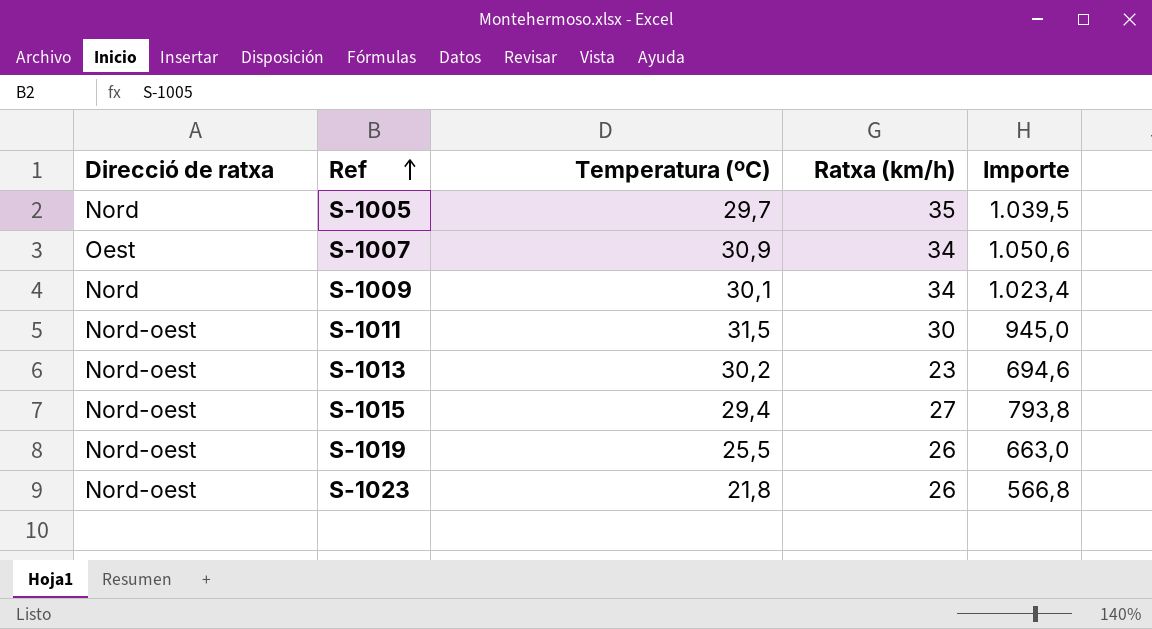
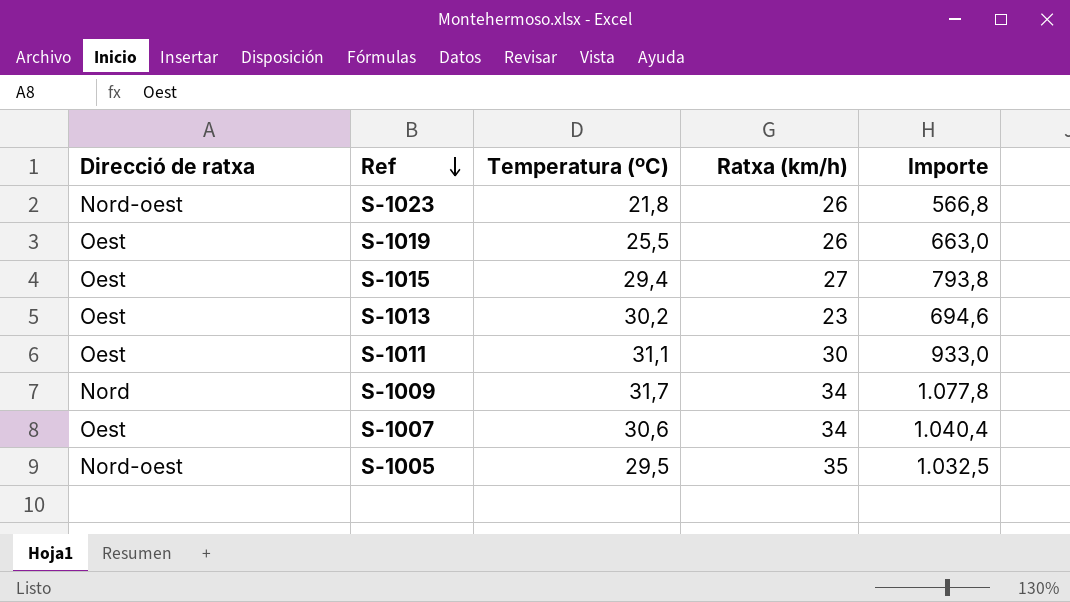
row order: Ref ascending -> Ref descending
S-1019 | Direcció de ratxa: Nord-oest -> Oest
S-1015 | Direcció de ratxa: Nord-oest -> Oest
S-1013 | Direcció de ratxa: Nord-oest -> Oest
S-1011 | Direcció de ratxa: Nord-oest -> Oest
S-1011 | Temperatura (ºC): 31,5 -> 31,1
S-1011 | Importe: 945,0 -> 933,0
S-1009 | Temperatura (ºC): 30,1 -> 31,7
S-1009 | Importe: 1.023,4 -> 1.077,8
S-1007 | Temperatura (ºC): 30,9 -> 30,6
S-1007 | Importe: 1.050,6 -> 1.040,4
S-1005 | Direcció de ratxa: Nord -> Nord-oest
S-1005 | Temperatura (ºC): 29,7 -> 29,5
S-1005 | Importe: 1.039,5 -> 1.032,5

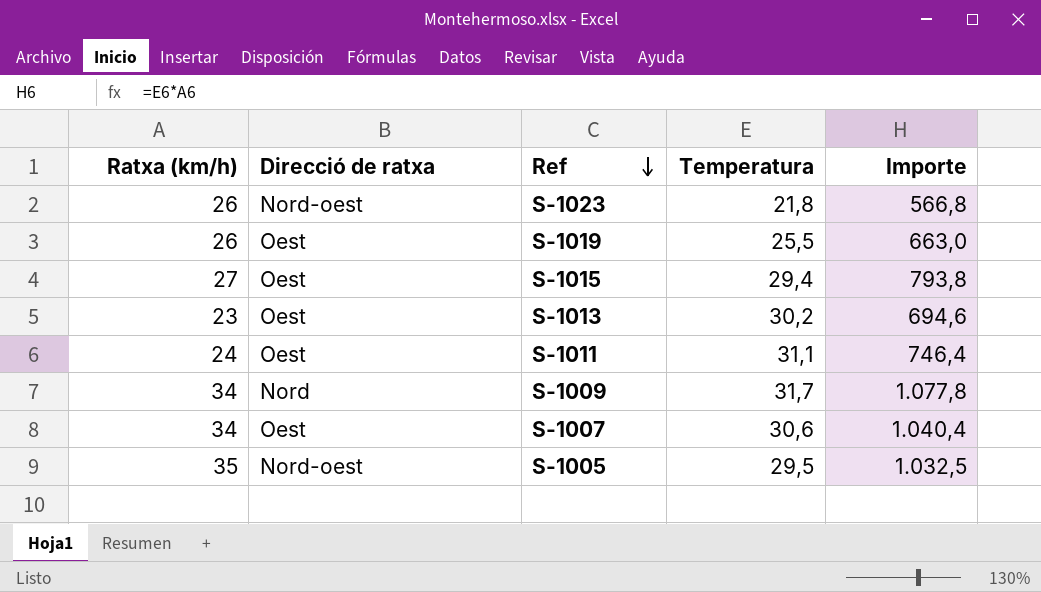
column Ratxa (km/h) | position: 4 -> 1
column name: Temperatura (ºC) -> Temperatura
S-1011 | Ratxa (km/h): 30 -> 24
S-1011 | Importe: 933,0 -> 746,4

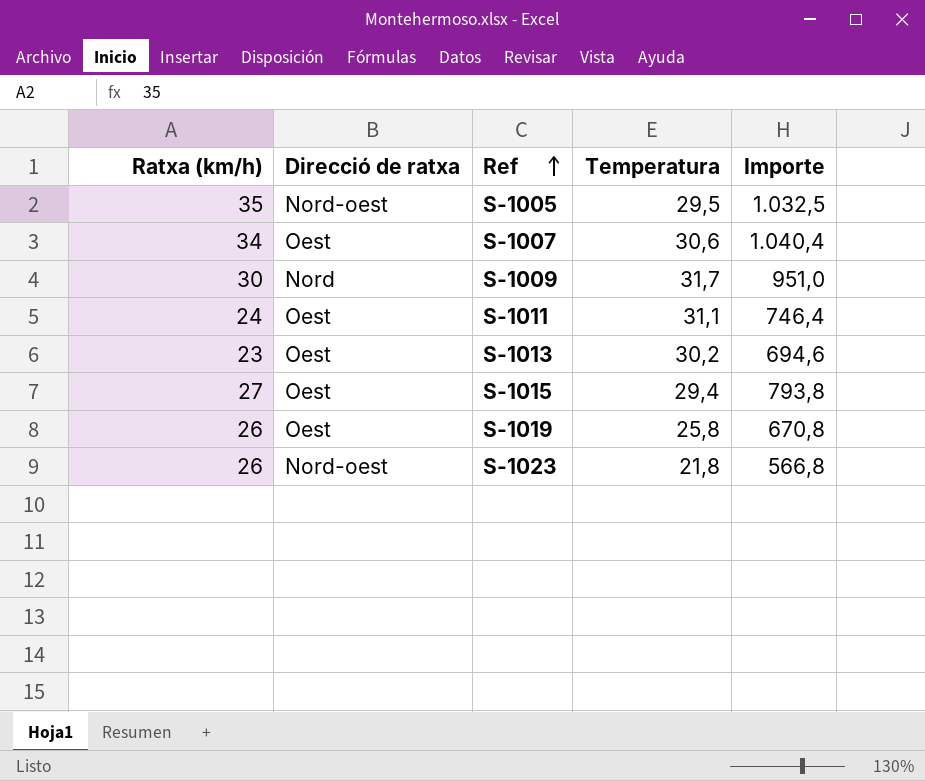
row order: Ref descending -> Ref ascending
S-1009 | Ratxa (km/h): 34 -> 30
S-1009 | Importe: 1.077,8 -> 951,0
S-1019 | Temperatura: 25,5 -> 25,8
S-1019 | Importe: 663,0 -> 670,8

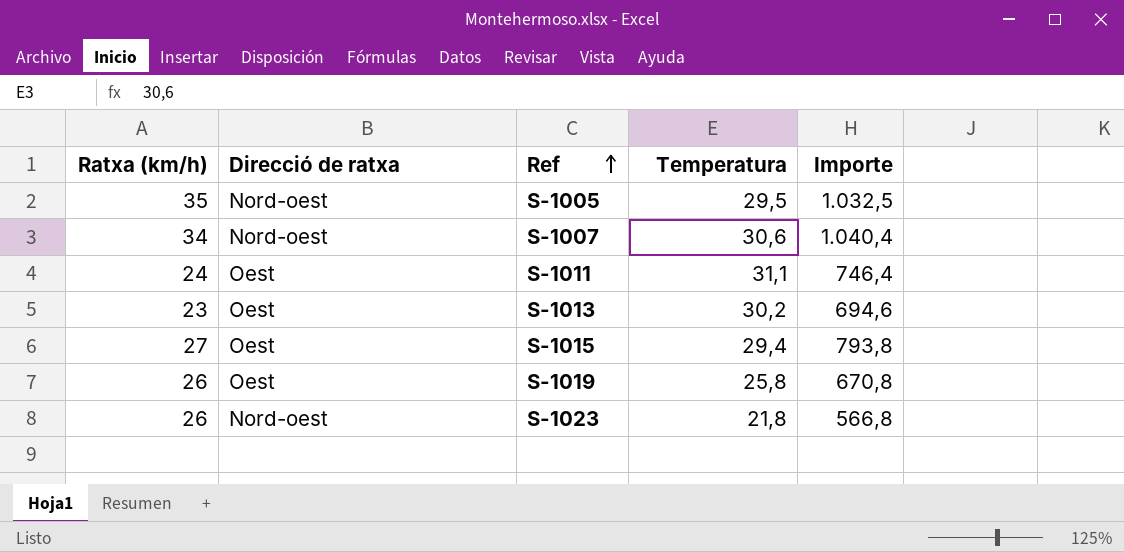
row S-1009: 30 | Nord | 31,7 | 951,0 -> none
S-1007 | Direcció de ratxa: Oest -> Nord-oest

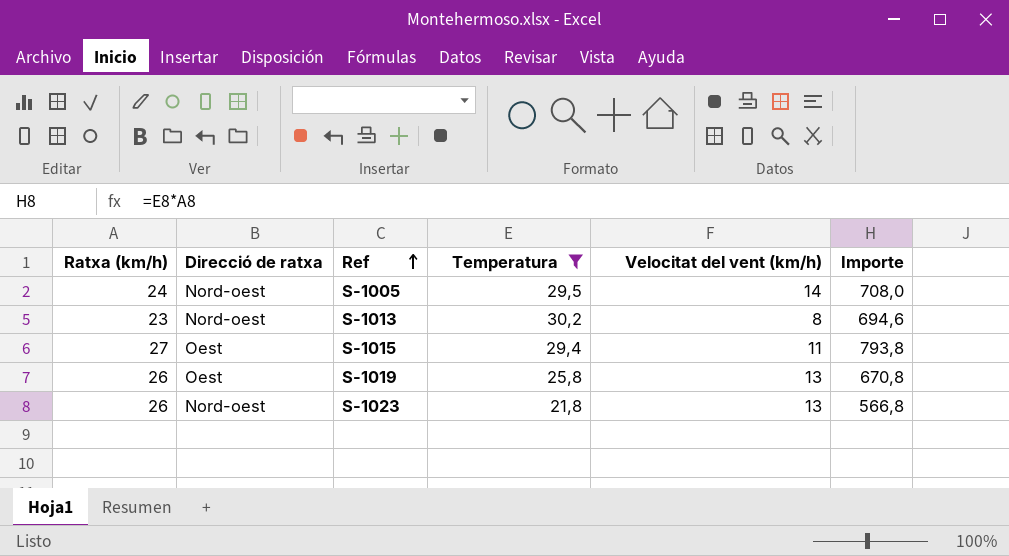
filter: none -> Temperatura <= 30,2
column Velocitat del vent (km/h) | position: none -> 5
S-1005 | Ratxa (km/h): 35 -> 24
S-1005 | Importe: 1.032,5 -> 708,0
S-1013 | Direcció de ratxa: Oest -> Nord-oest

